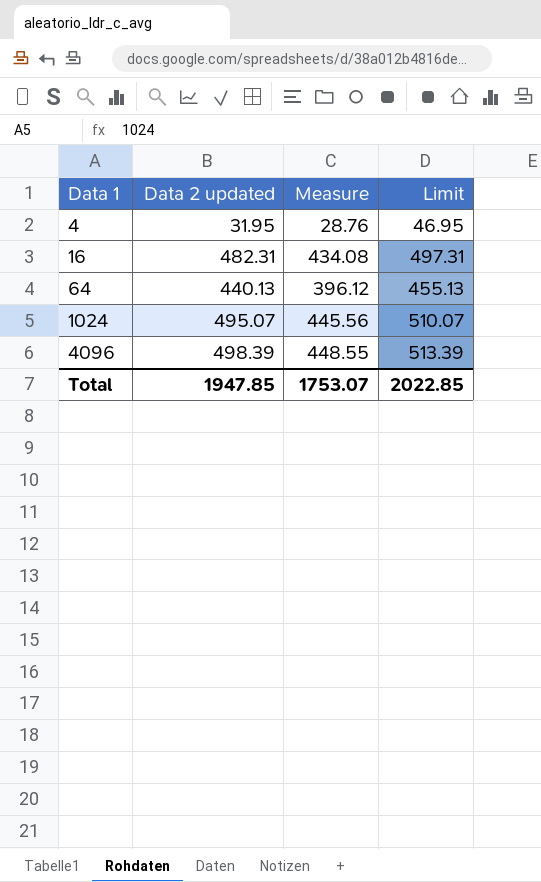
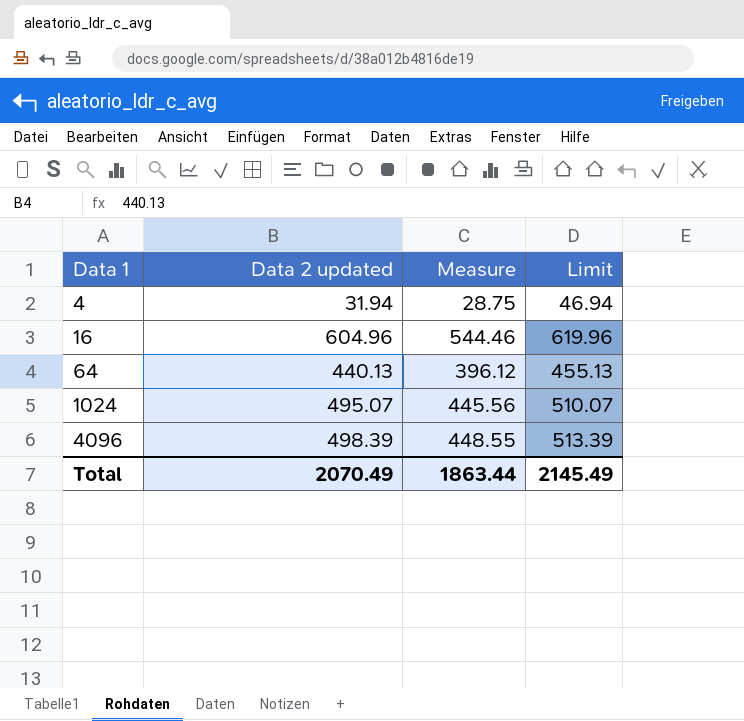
4 | Data 2 updated: 31.95 -> 31.94
4 | Measure: 28.76 -> 28.75
4 | Limit: 46.95 -> 46.94
16 | Data 2 updated: 482.31 -> 604.96
16 | Measure: 434.08 -> 544.46
16 | Limit: 497.31 -> 619.96
Total | Data 2 updated: 1947.85 -> 2070.49
Total | Measure: 1753.07 -> 1863.44
Total | Limit: 2022.85 -> 2145.49

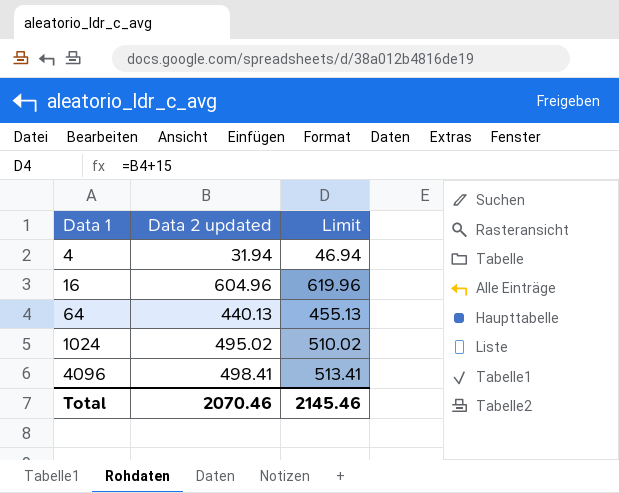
column Measure | formula: [Data 2 updated] * 0.9 -> none
1024 | Data 2 updated: 495.07 -> 495.02
1024 | Limit: 510.07 -> 510.02
4096 | Data 2 updated: 498.39 -> 498.41
4096 | Limit: 513.39 -> 513.41
Total | Data 2 updated: 2070.49 -> 2070.46
Total | Limit: 2145.49 -> 2145.46

